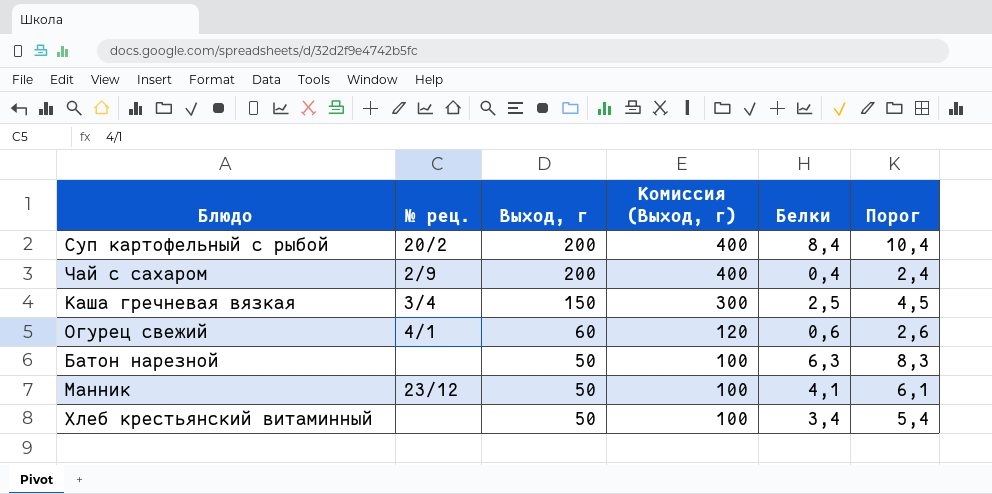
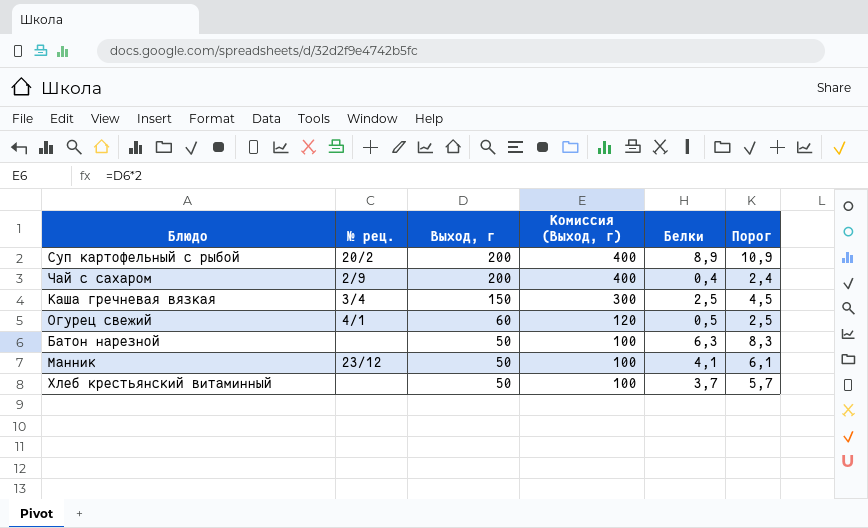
Суп картофельный с рыбой | Белки: 8,4 -> 8,9
Суп картофельный с рыбой | Порог: 10,4 -> 10,9
Огурец свежий | Белки: 0,6 -> 0,5
Огурец свежий | Порог: 2,6 -> 2,5
Хлеб крестьянский витаминный | Белки: 3,4 -> 3,7
Хлеб крестьянский витаминный | Порог: 5,4 -> 5,7

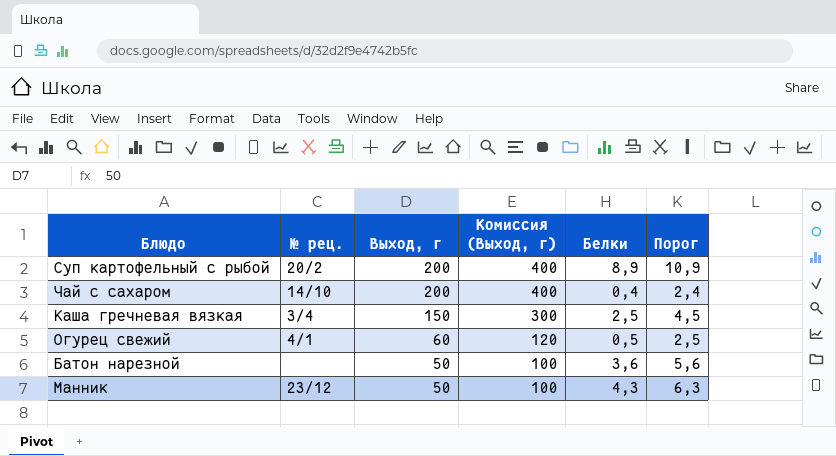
row Хлеб крестьянский витаминный: none | 50 | 100 | 3,7 | 5,7 -> none
Чай с сахаром | № рец.: 2/9 -> 14/10
Батон нарезной | Белки: 6,3 -> 3,6
Батон нарезной | Порог: 8,3 -> 5,6
Манник | Белки: 4,1 -> 4,3
Манник | Порог: 6,1 -> 6,3

